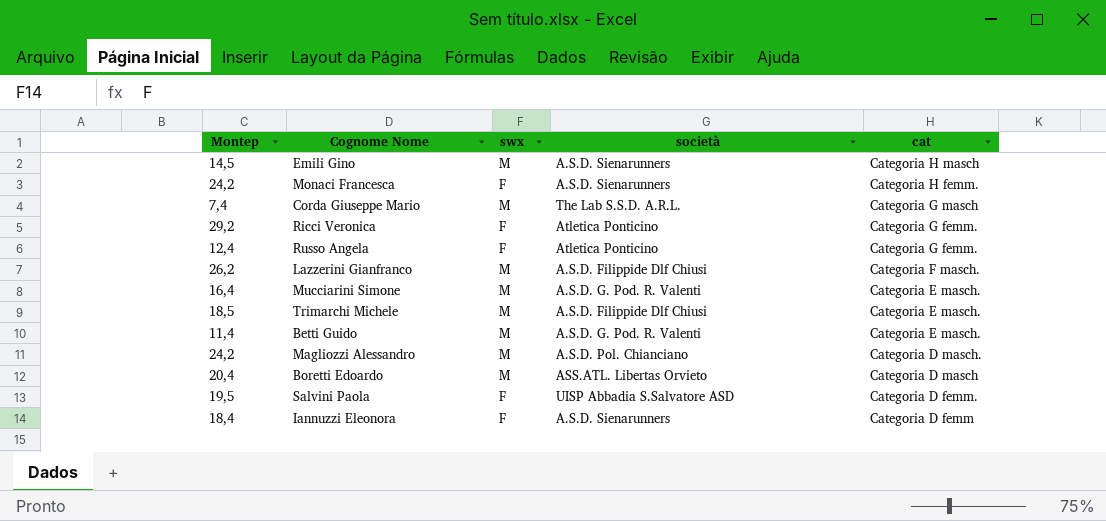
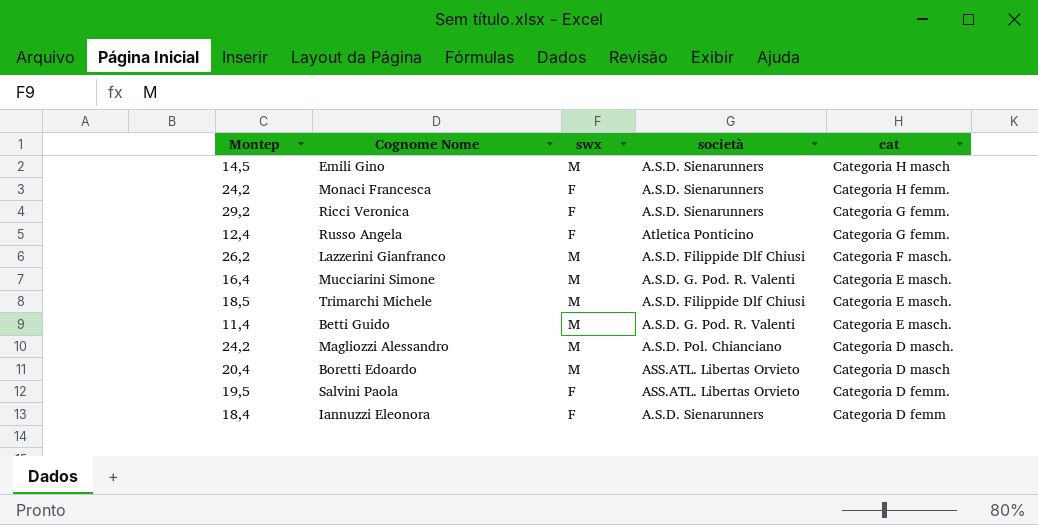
row Corda Giuseppe Mario: 7,4 | M | The Lab S.S.D. A.R.L. | Categoria G masch -> none
Ricci Veronica | società: Atletica Ponticino -> A.S.D. Sienarunners
Salvini Paola | società: UISP Abbadia S.Salvatore ASD -> ASS.ATL. Libertas Orvieto

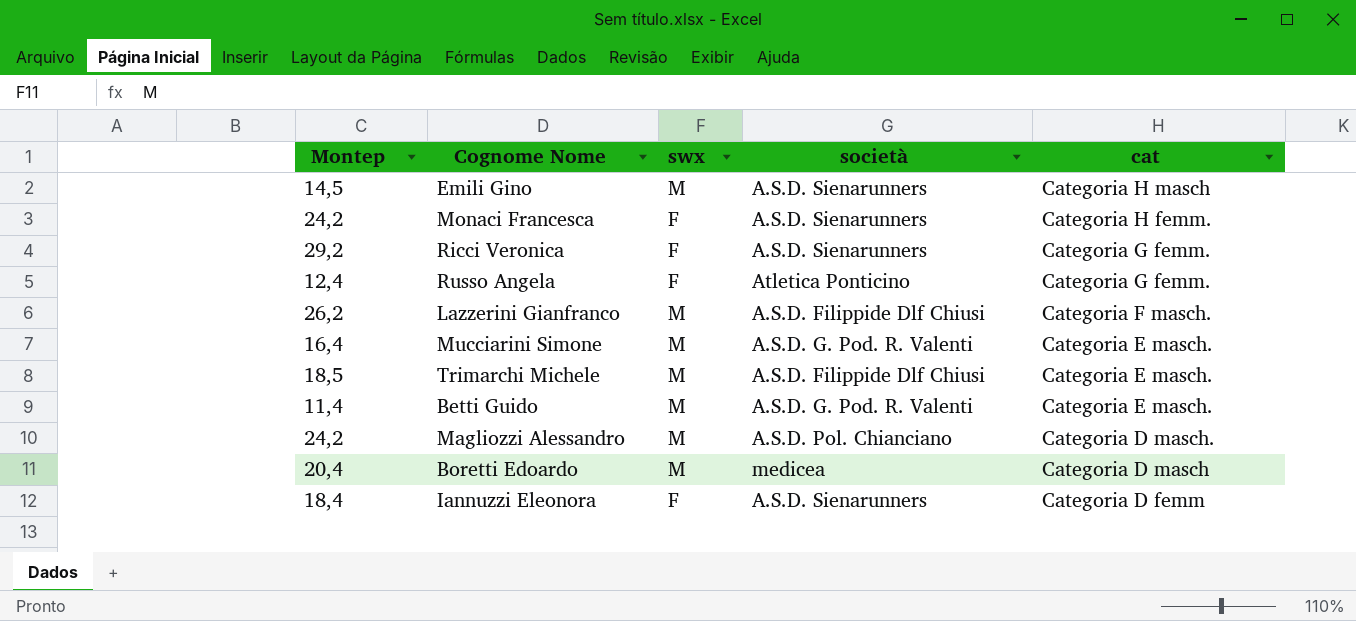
row Salvini Paola: 19,5 | F | ASS.ATL. Libertas Orvieto | Categoria D femm. -> none
Boretti Edoardo | società: ASS.ATL. Libertas Orvieto -> medicea

